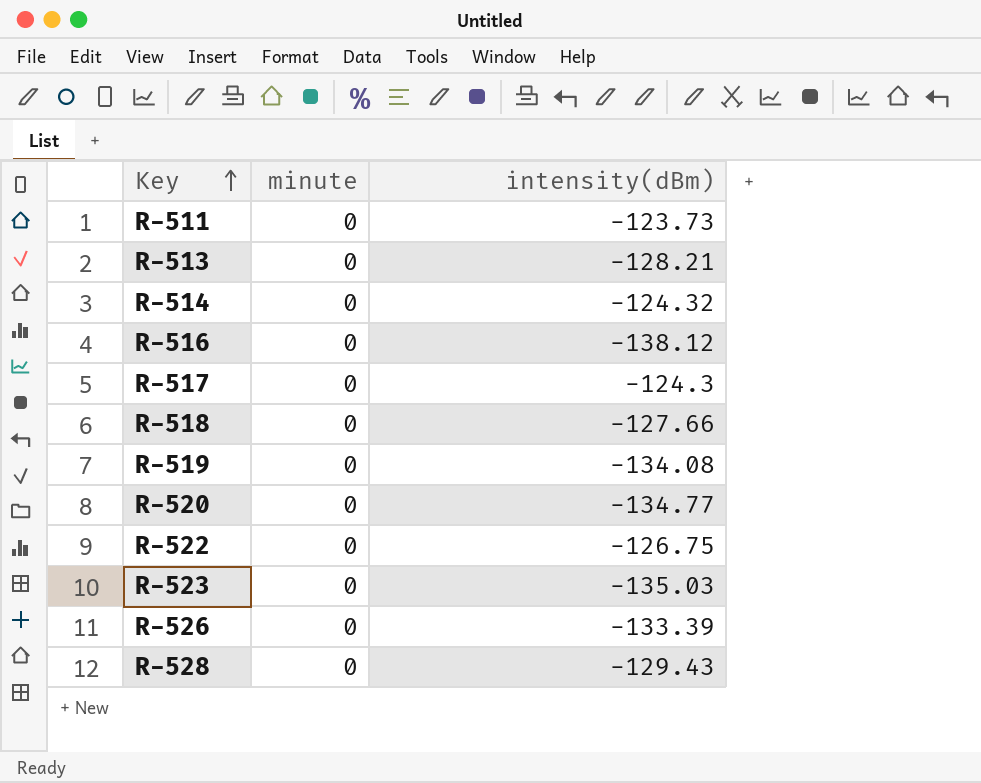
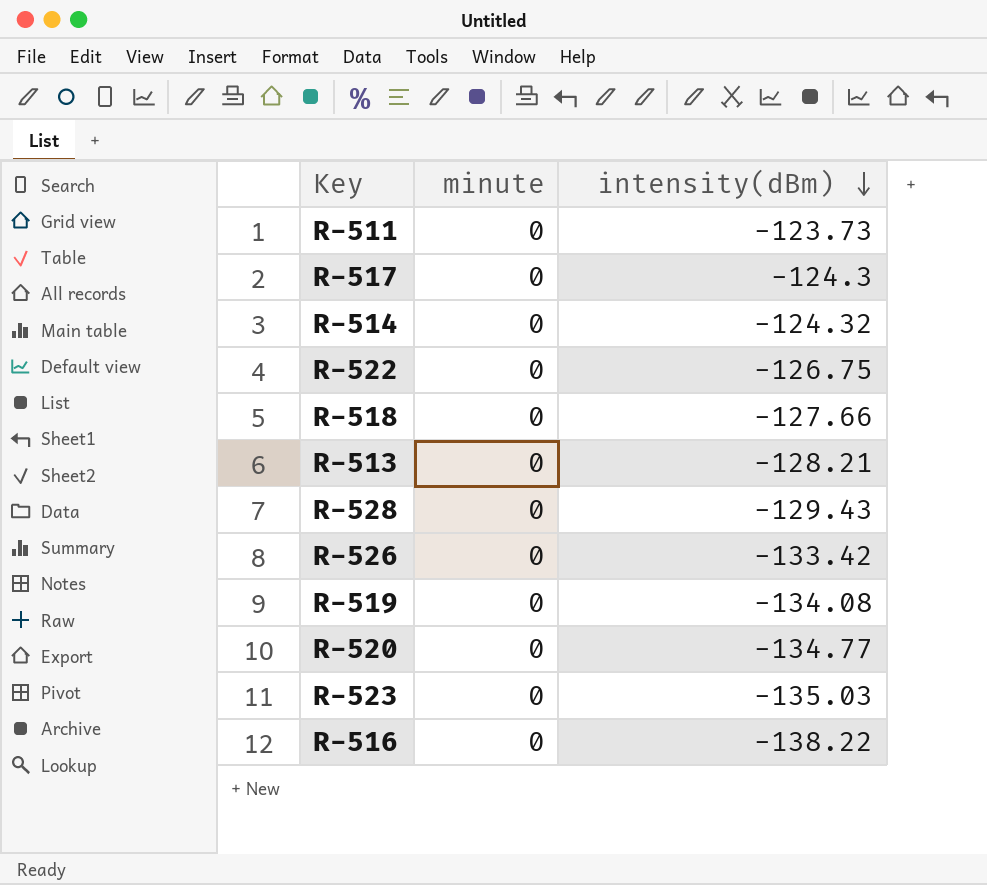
row order: Key ascending -> intensity(dBm) descending
R-526 | intensity(dBm): -133.39 -> -133.42
R-516 | intensity(dBm): -138.12 -> -138.22

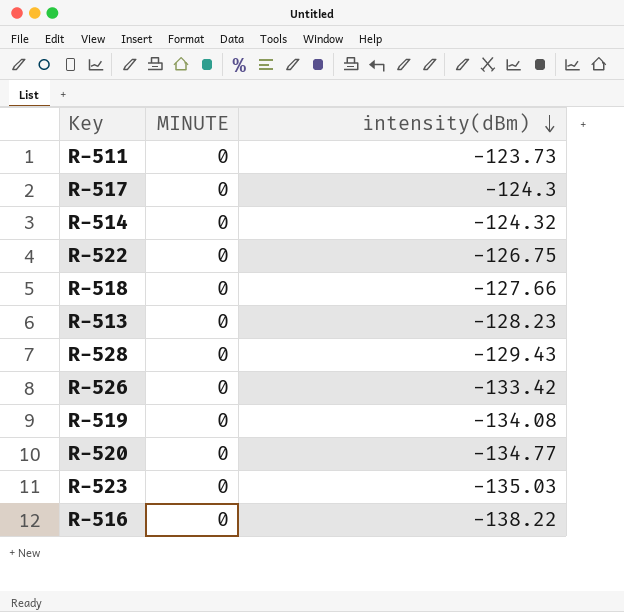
column name: minute -> MINUTE
R-513 | intensity(dBm): -128.21 -> -128.23

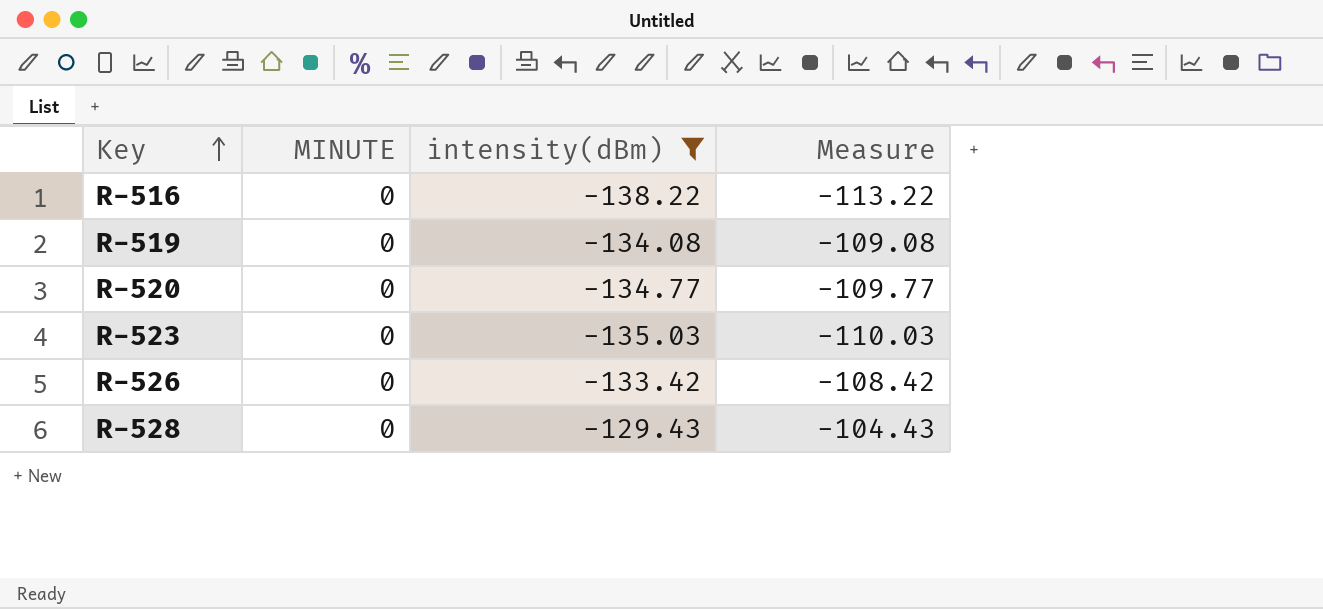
filter: none -> intensity(dBm) <= -129.43
row order: intensity(dBm) descending -> Key ascending
column Measure | formula: none -> [intensity(dBm)] + 25

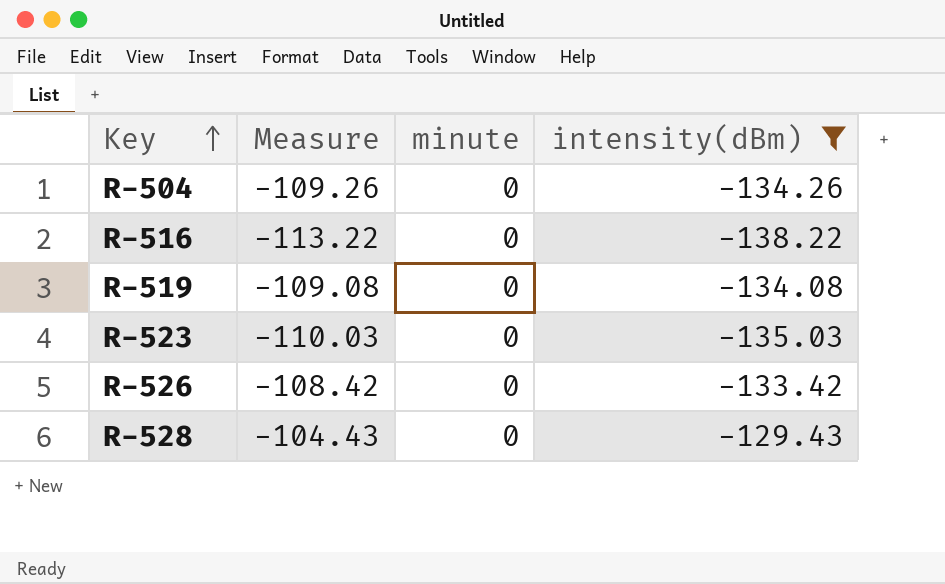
column Measure | position: 4 -> 2
column name: MINUTE -> minute
row R-520: 0 | -134.77 | -109.77 -> none
row R-504: none -> -109.26 | 0 | -134.26

